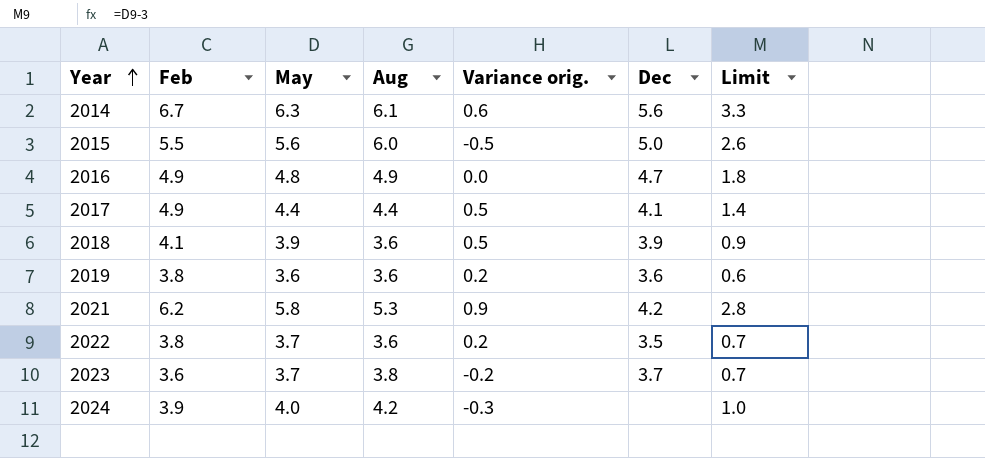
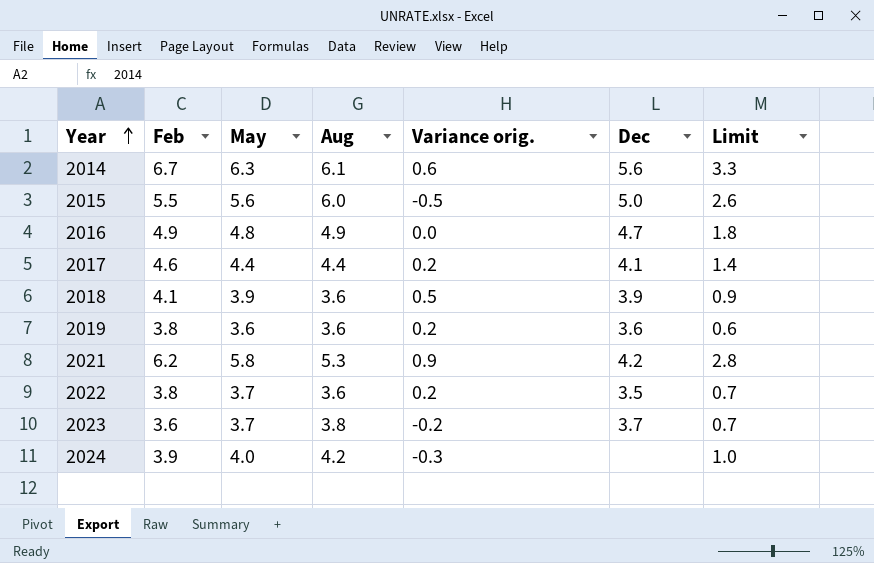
2017 | Feb: 4.9 -> 4.6
2017 | Variance orig.: 0.5 -> 0.2

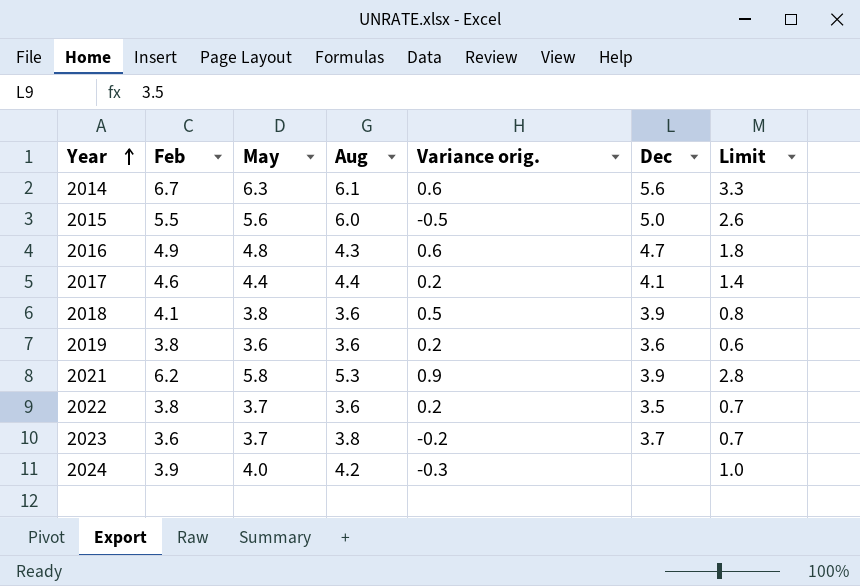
2016 | Aug: 4.9 -> 4.3
2016 | Variance orig.: 0.0 -> 0.6
2018 | May: 3.9 -> 3.8
2018 | Limit: 0.9 -> 0.8
2021 | Dec: 4.2 -> 3.9

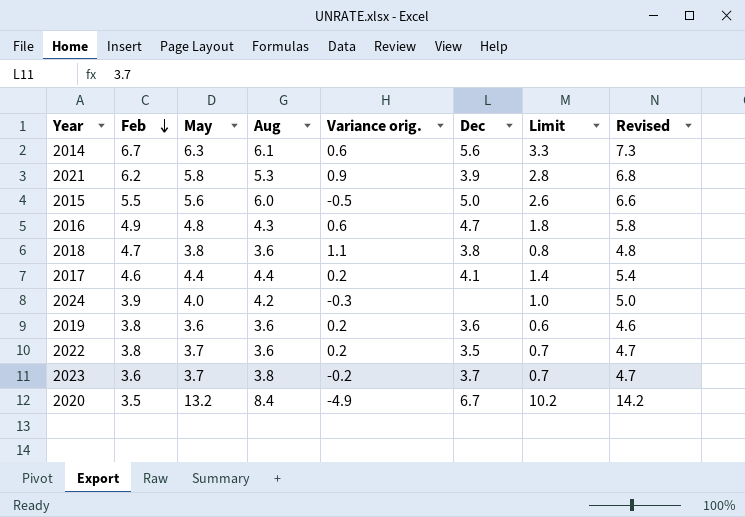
row order: Year ascending -> Feb descending
column Revised | formula: none -> [May] + 1
2018 | Feb: 4.1 -> 4.7
2018 | Variance orig.: 0.5 -> 1.1
2018 | Dec: 3.9 -> 3.8
row 2020: none -> 3.5 | 13.2 | 8.4 | -4.9 | 6.7 | 10.2 | 14.2

